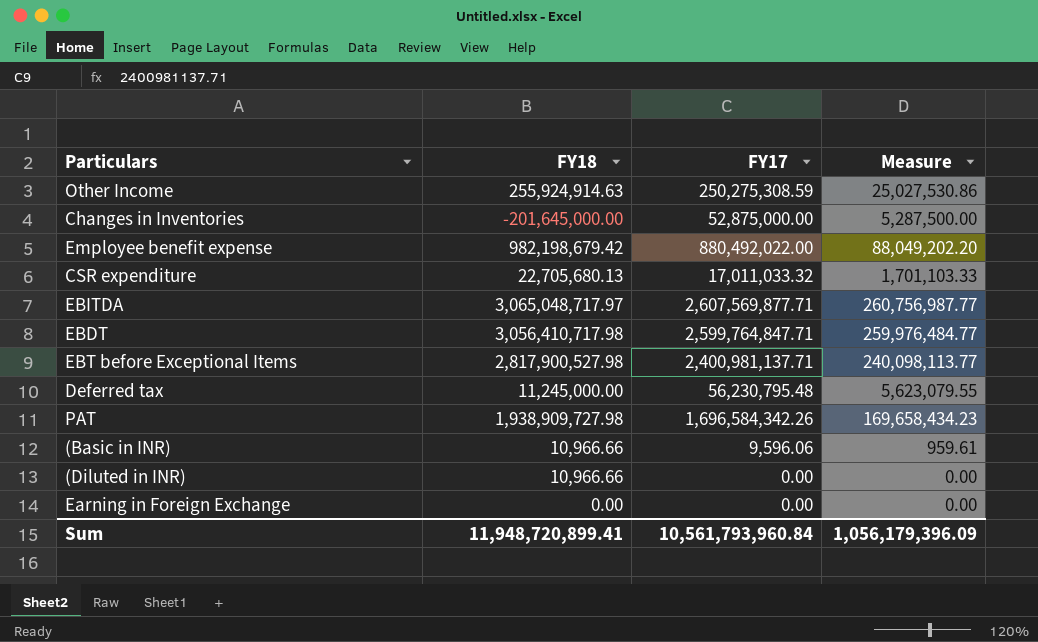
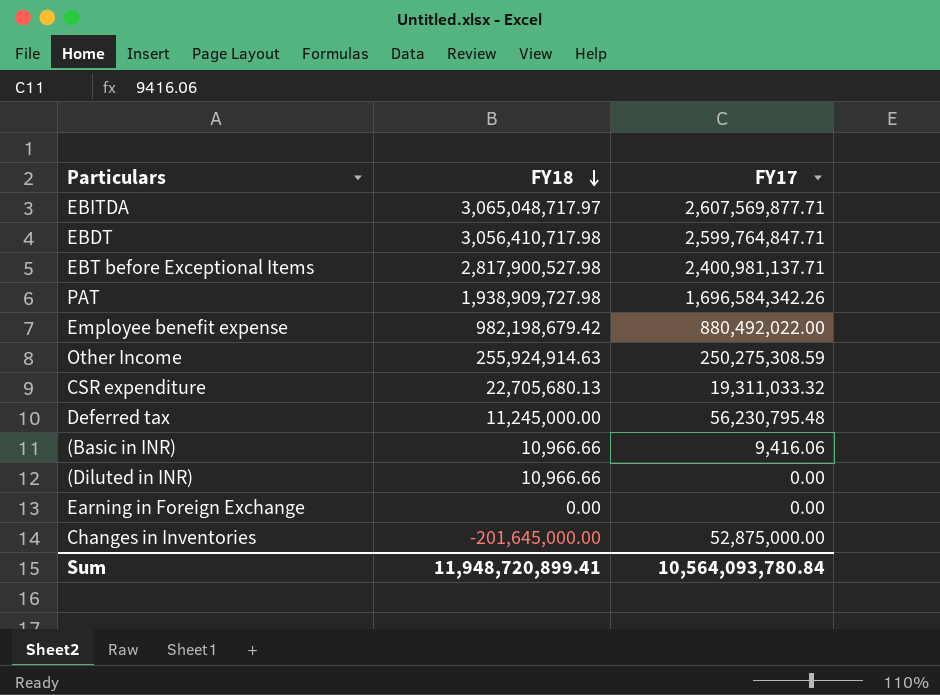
row order: none -> FY18 descending
column Measure | formula: [FY17] * 0.1 -> none
CSR expenditure | FY17: 17,011,033.32 -> 19,311,033.32
(Basic in INR) | FY17: 9,596.06 -> 9,416.06
Sum | FY17: 10,561,793,960.84 -> 10,564,093,780.84

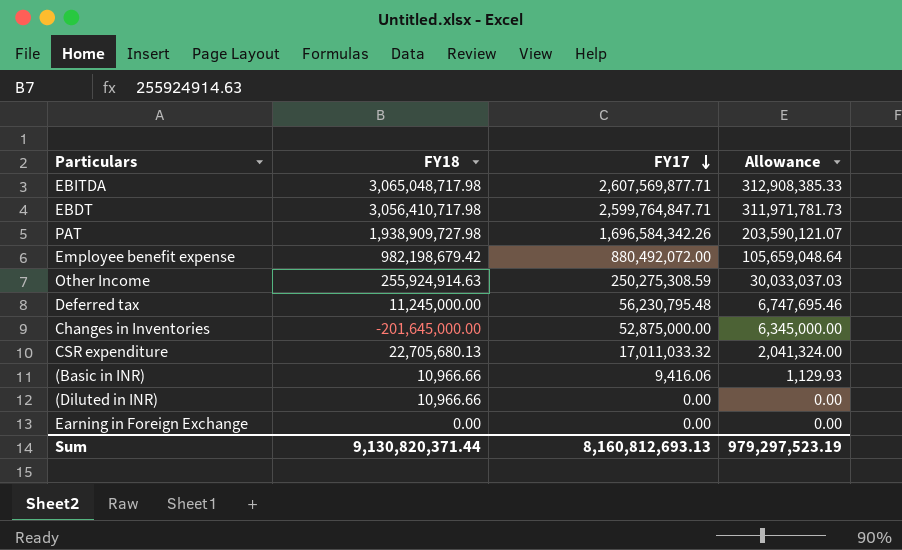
row order: FY18 descending -> FY17 descending
column Allowance | formula: none -> [FY17] * 0.12
row EBT before Exceptional Items: 2,817,900,527.98 | 2,400,981,137.71 -> none
EBITDA | FY18: 3,065,048,717.97 -> 3,065,048,717.98
Employee benefit expense | FY17: 880,492,022.00 -> 880,492,072.00
CSR expenditure | FY17: 19,311,033.32 -> 17,011,033.32
Sum | FY18: 11,948,720,899.41 -> 9,130,820,371.44
Sum | FY17: 10,564,093,780.84 -> 8,160,812,693.13

